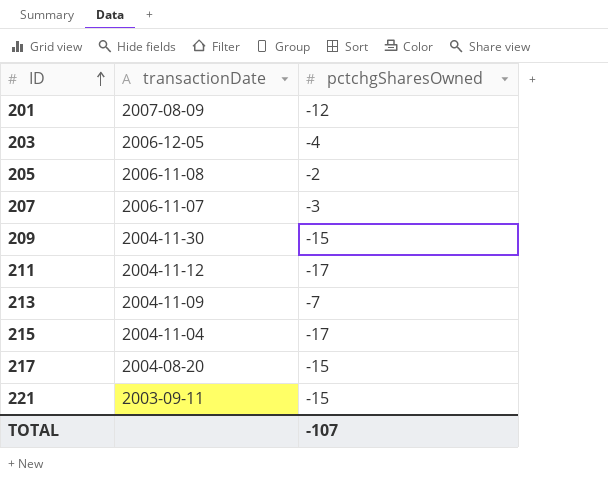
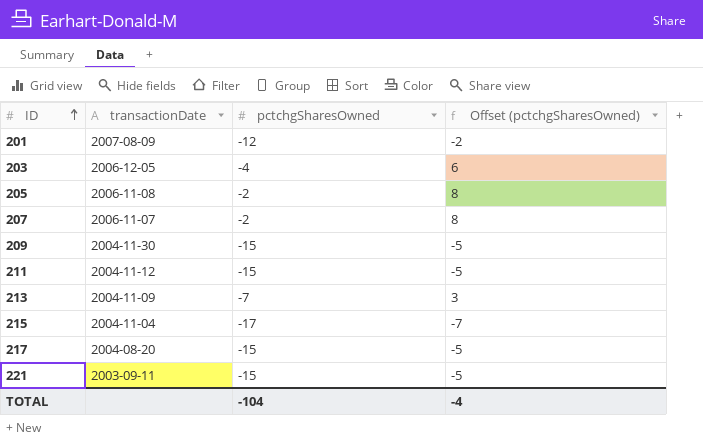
column Offset (pctchgSharesOwned) | formula: none -> [pctchgSharesOwned] + 10
207 | pctchgSharesOwned: -3 -> -2
211 | pctchgSharesOwned: -17 -> -15
TOTAL | pctchgSharesOwned: -107 -> -104

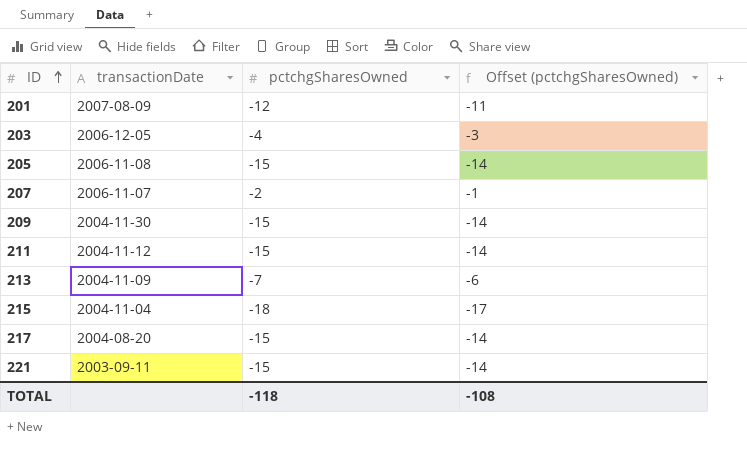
column Offset (pctchgSharesOwned) | formula: [pctchgSharesOwned] + 10 -> [pctchgSharesOwned] + 1
205 | pctchgSharesOwned: -2 -> -15
215 | pctchgSharesOwned: -17 -> -18
TOTAL | pctchgSharesOwned: -104 -> -118
TOTAL | Offset (pctchgSharesOwned): -4 -> -108

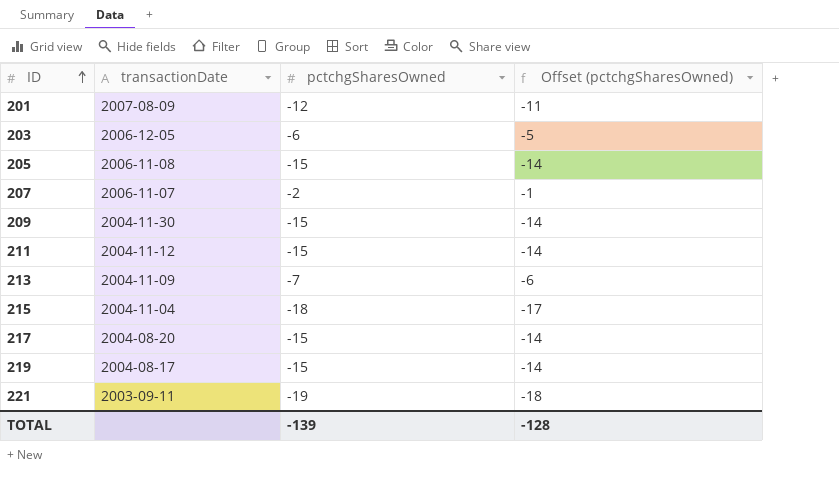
203 | pctchgSharesOwned: -4 -> -6
203 | Offset (pctchgSharesOwned): -3 -> -5
row 219: none -> 2004-08-17 | -15 | -14
221 | pctchgSharesOwned: -15 -> -19
221 | Offset (pctchgSharesOwned): -14 -> -18
TOTAL | pctchgSharesOwned: -118 -> -139
TOTAL | Offset (pctchgSharesOwned): -108 -> -128

